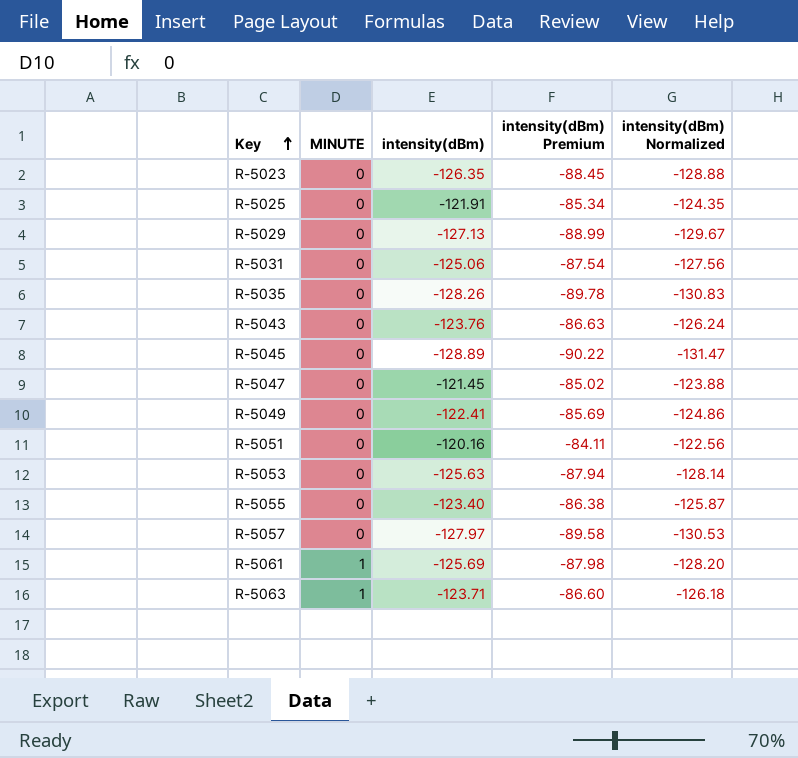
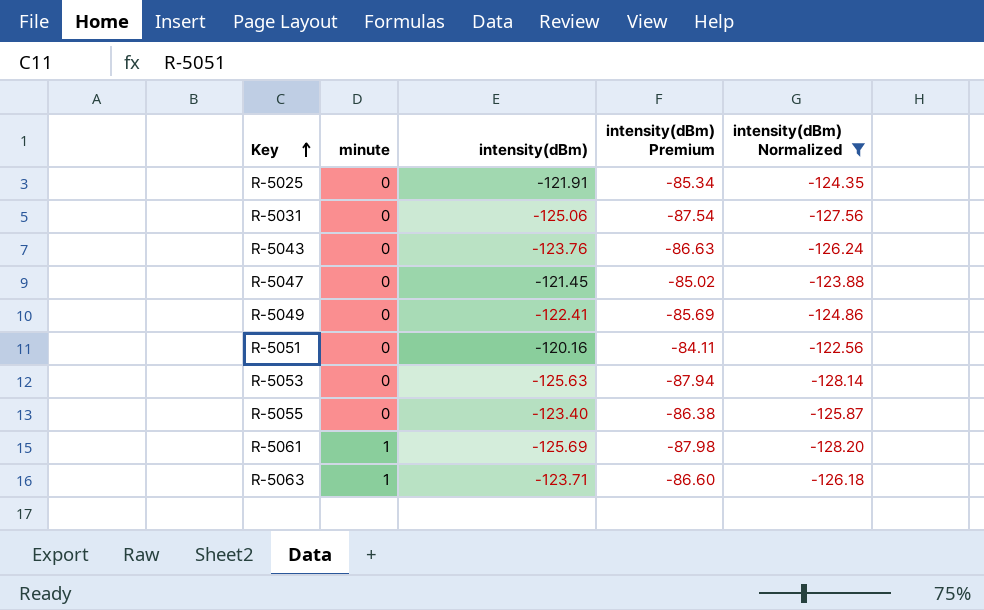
filter: none -> intensity(dBm) Normalized >= -128.20
column name: MINUTE -> minute

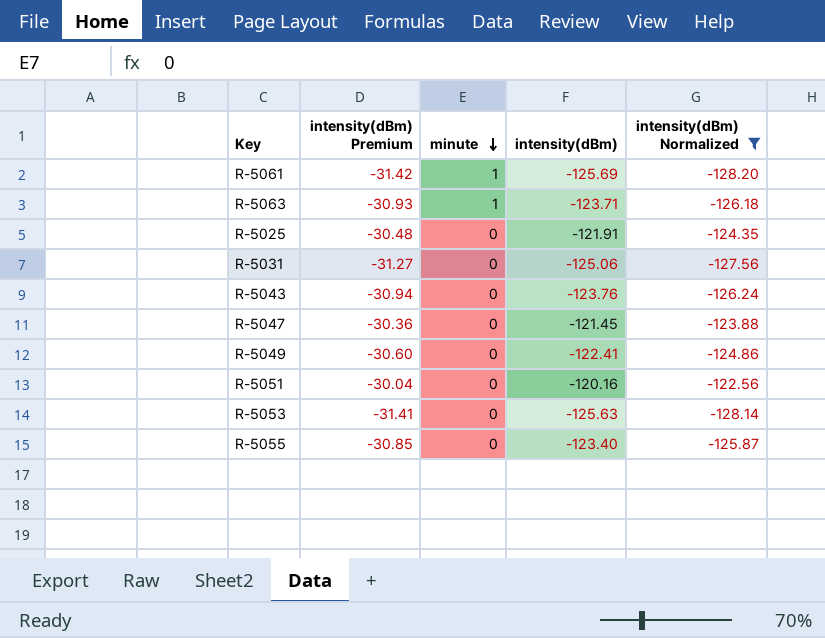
row order: Key ascending -> minute descending
column intensity(dBm) Premium | formula: [intensity(dBm)] * 0.7 -> [intensity(dBm)] * 0.25
column intensity(dBm) Premium | position: 4 -> 2

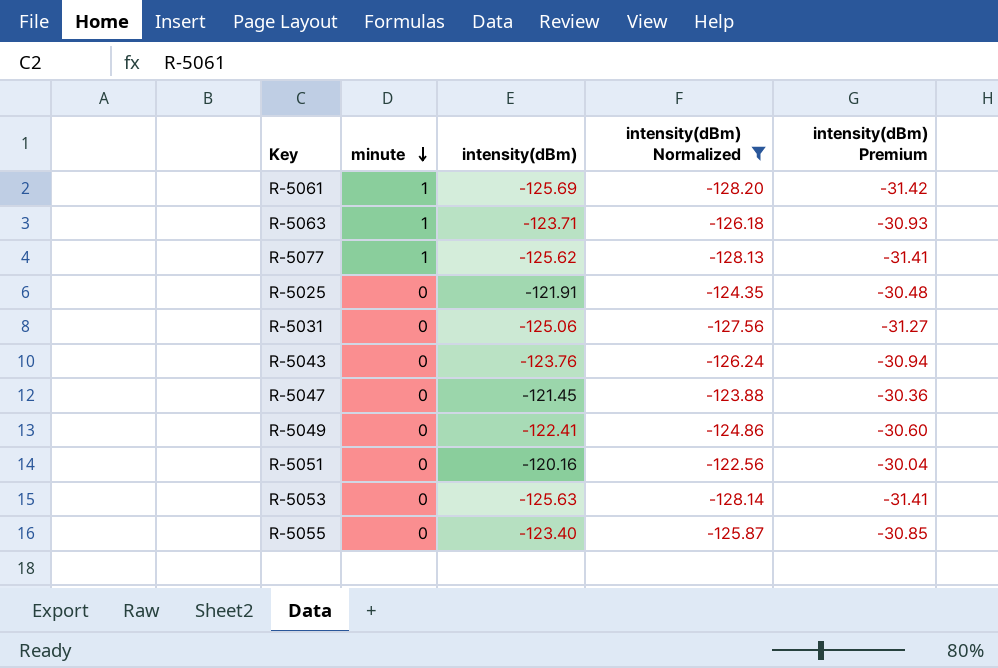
column intensity(dBm) Premium | position: 2 -> 5
row R-5077: none -> 1 | -125.62 | -128.13 | -31.41

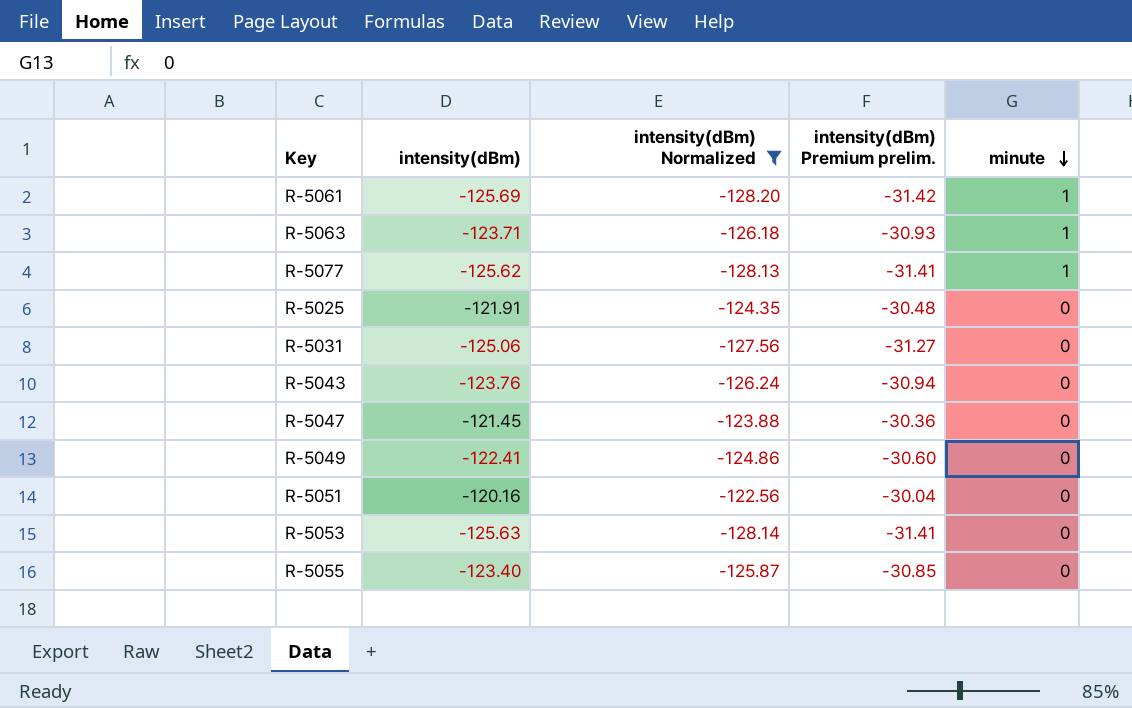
column name: intensity(dBm) Premium -> intensity(dBm) Premium prelim.
column minute | position: 2 -> 5

